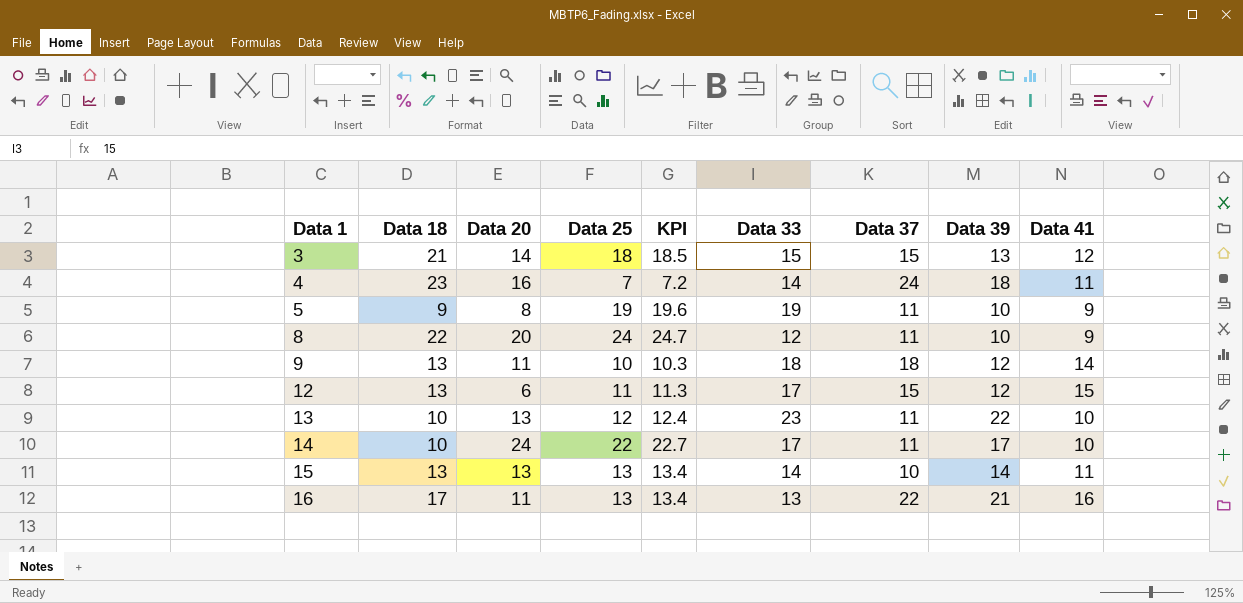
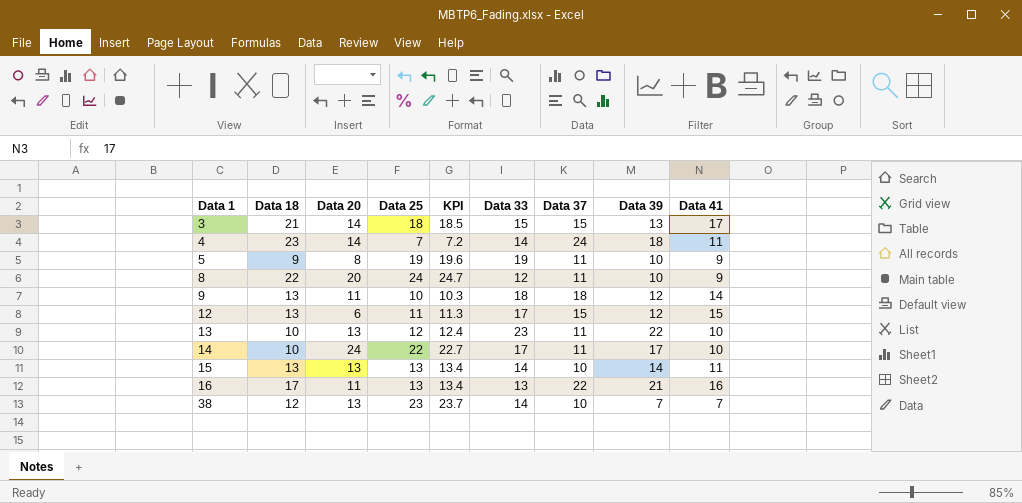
3 | Data 41: 12 -> 17
4 | Data 20: 16 -> 14
row 38: none -> 12 | 13 | 23 | 23.7 | 14 | 10 | 7 | 7

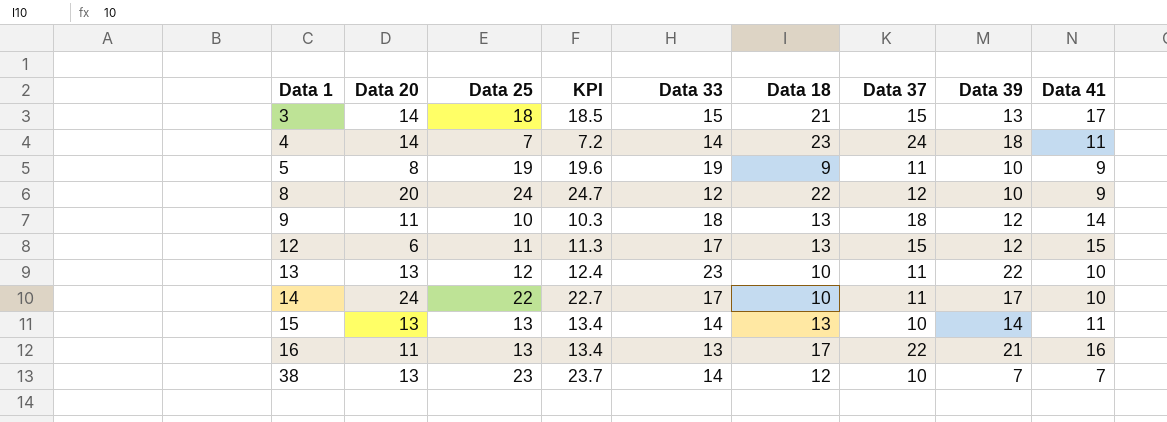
column Data 18 | position: 2 -> 6
8 | Data 37: 11 -> 12

